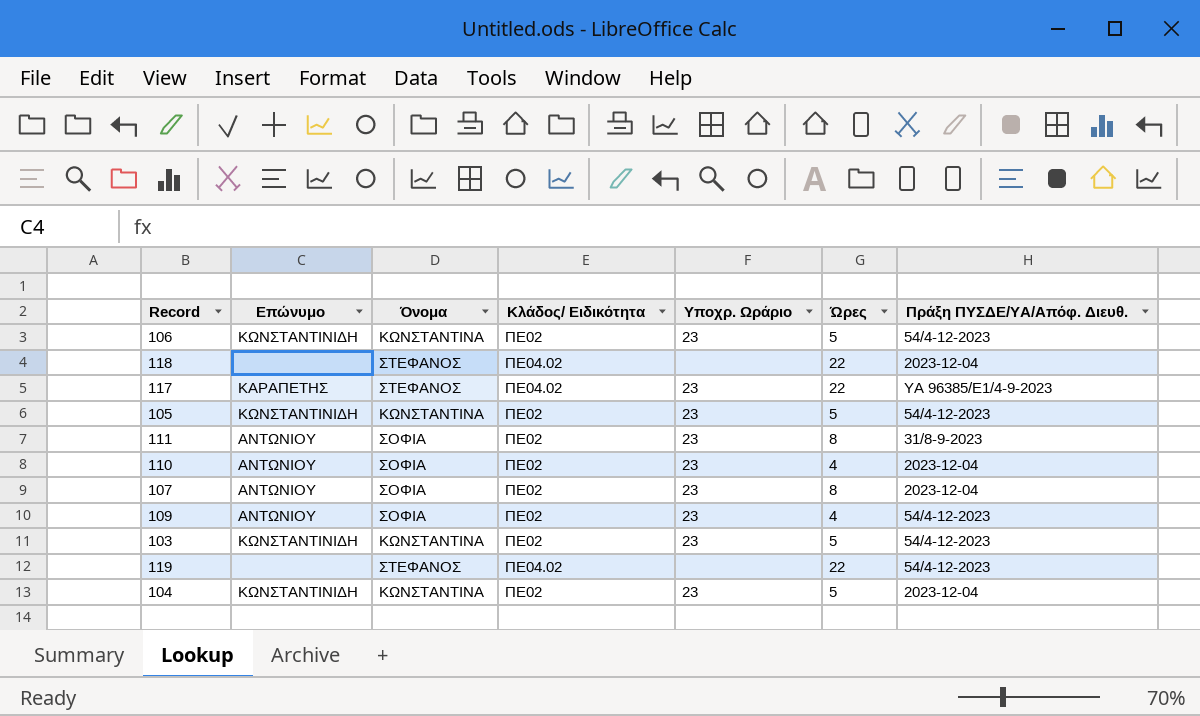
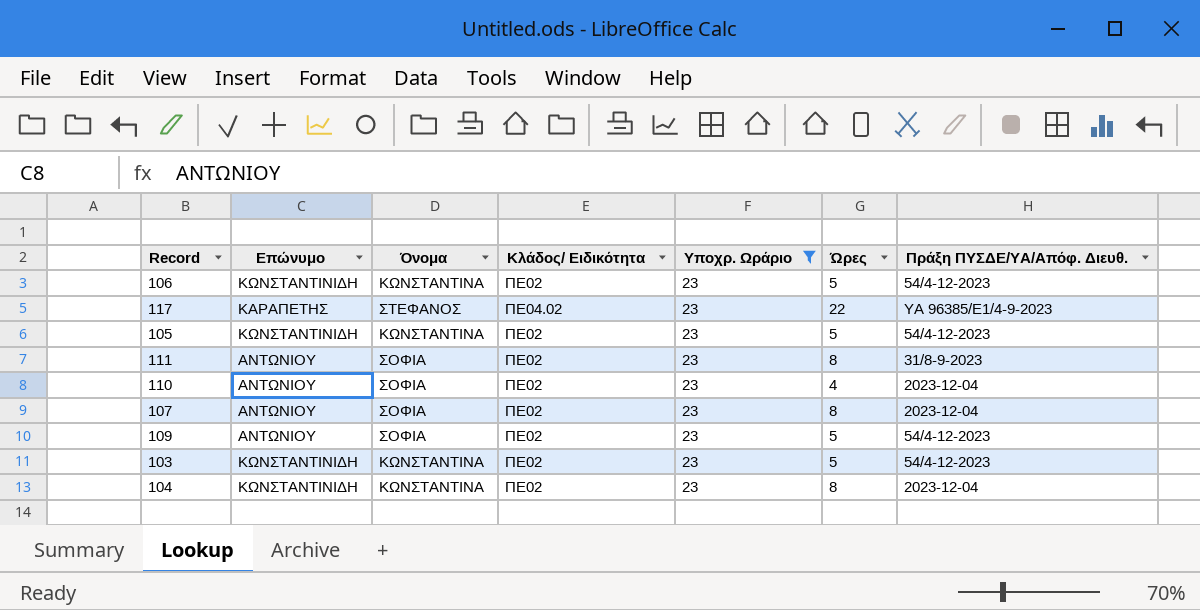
filter: none -> Υποχρ. Ωράριο = 23
109 | Ώρες: 4 -> 5
104 | Ώρες: 5 -> 8

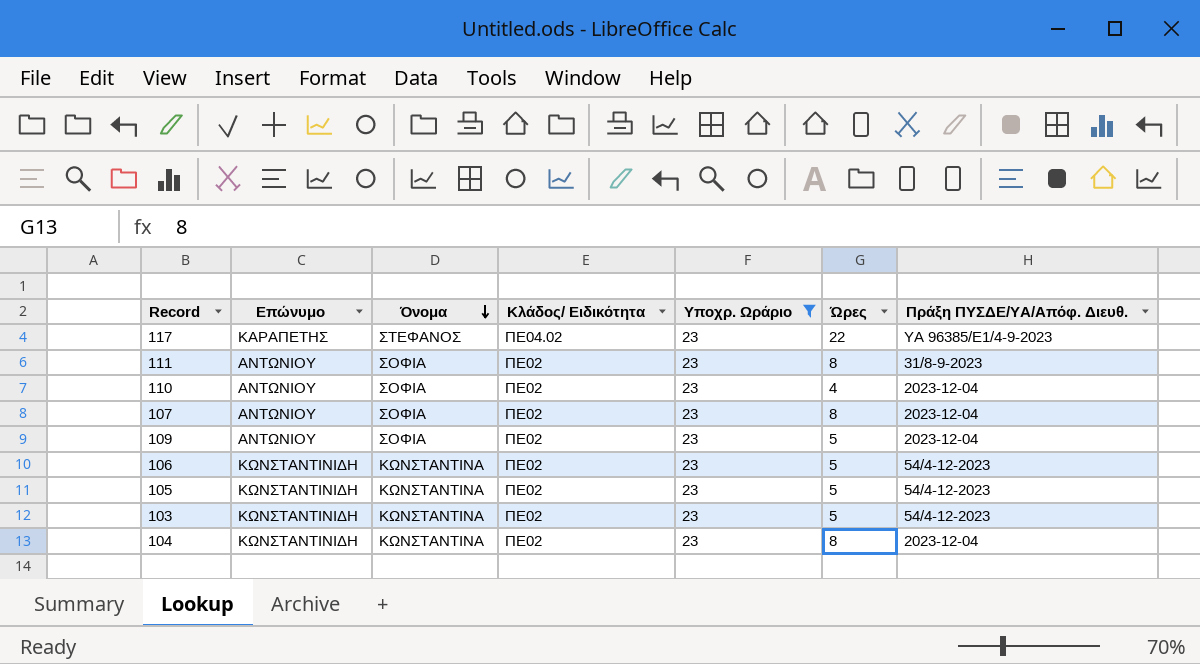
row order: none -> Όνομα descending
109 | Πράξη ΠΥΣΔΕ/ΥΑ/Απόφ. Διευθ.: 54/4-12-2023 -> 2023-12-04

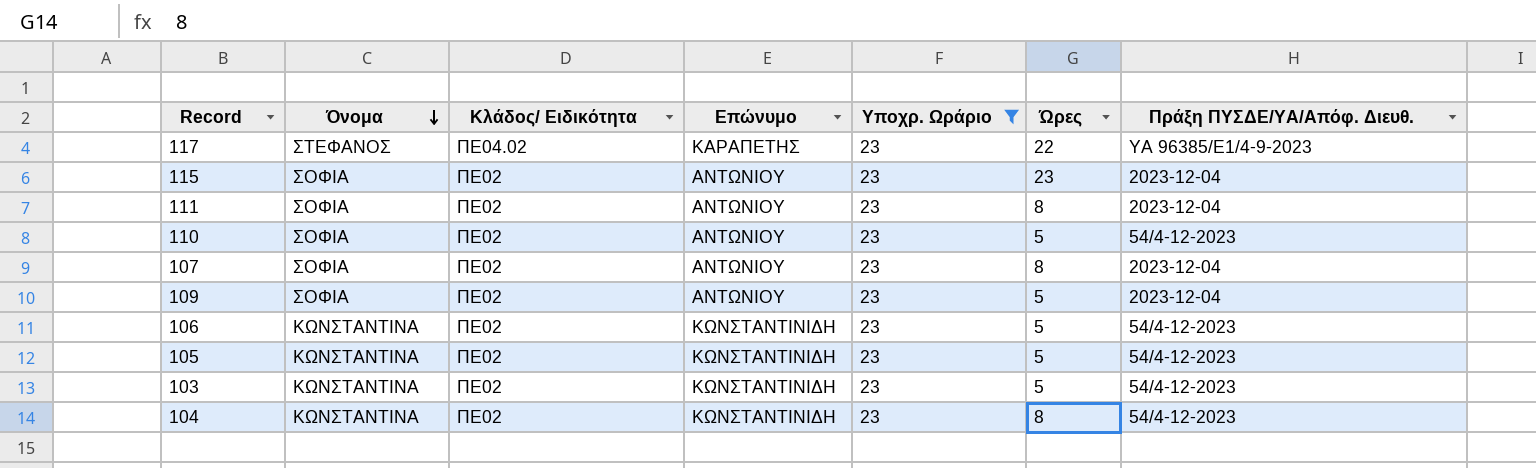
column Επώνυμο | position: 2 -> 4
row 115: none -> ΣΟΦΙΑ | ΠΕ02 | ΑΝΤΩΝΙΟΥ | 23 | 23 | 2023-12-04
111 | Πράξη ΠΥΣΔΕ/ΥΑ/Απόφ. Διευθ.: 31/8-9-2023 -> 2023-12-04
110 | Ώρες: 4 -> 5
110 | Πράξη ΠΥΣΔΕ/ΥΑ/Απόφ. Διευθ.: 2023-12-04 -> 54/4-12-2023
104 | Πράξη ΠΥΣΔΕ/ΥΑ/Απόφ. Διευθ.: 2023-12-04 -> 54/4-12-2023

